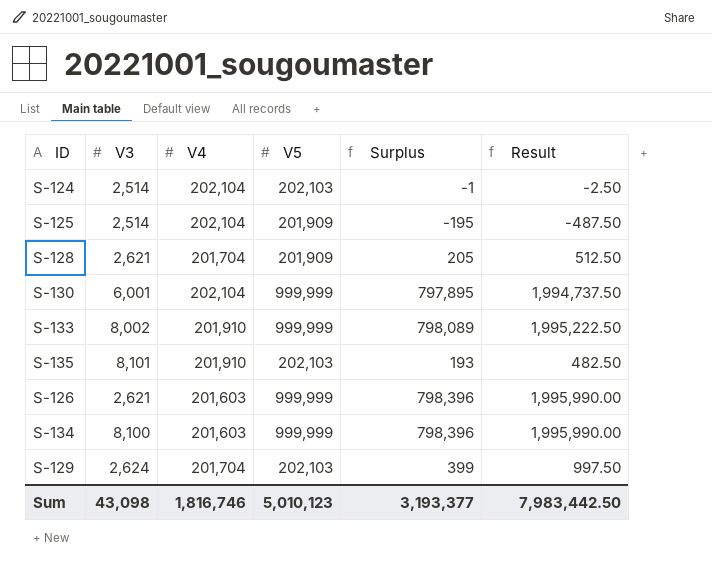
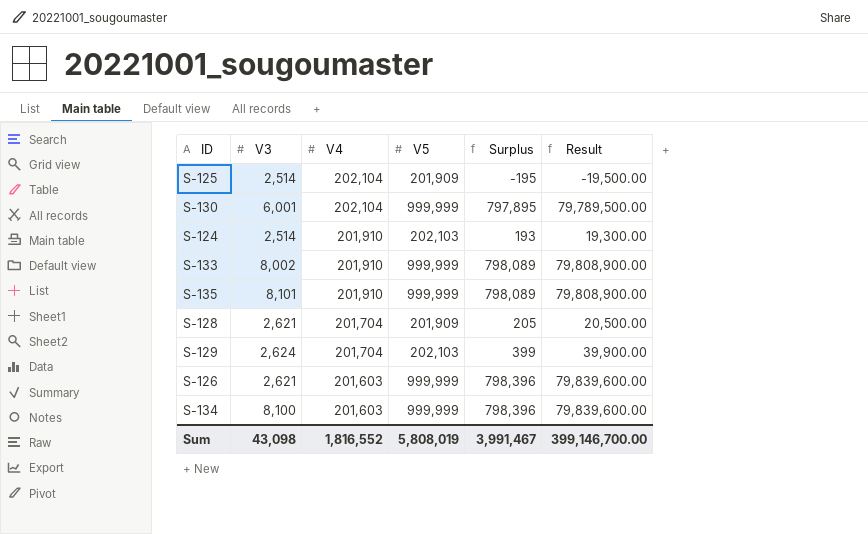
row order: none -> V4 descending
column Result | formula: [Surplus] * 2.5 -> [Surplus] * 100
S-124 | V4: 202,104 -> 201,910
S-124 | Surplus: -1 -> 193
S-135 | V5: 202,103 -> 999,999
S-135 | Surplus: 193 -> 798,089
Sum | V4: 1,816,746 -> 1,816,552
Sum | V5: 5,010,123 -> 5,808,019
Sum | Surplus: 3,193,377 -> 3,991,467
Sum | Result: 7,983,442.50 -> 399,146,700.00

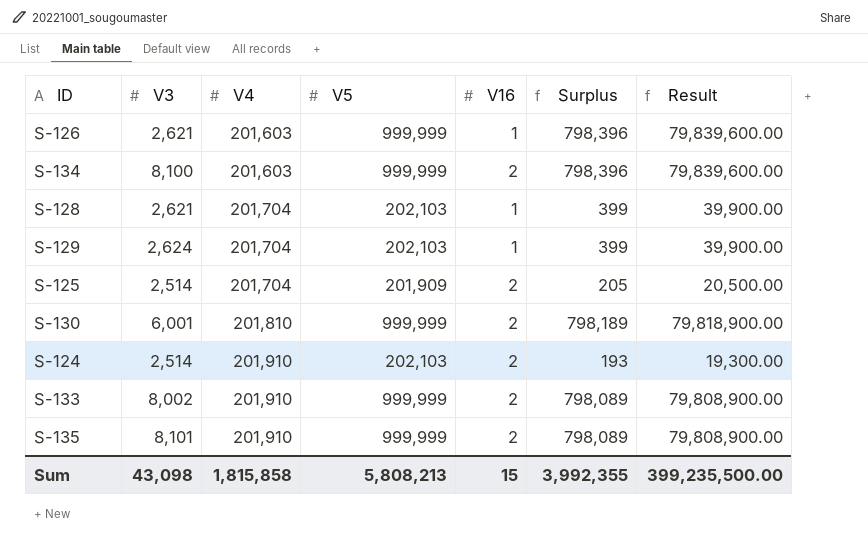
row order: V4 descending -> V4 ascending
column V16 | position: none -> 5
S-128 | V5: 201,909 -> 202,103
S-128 | Surplus: 205 -> 399
S-128 | Result: 20,500.00 -> 39,900.00
S-125 | V4: 202,104 -> 201,704
S-125 | Surplus: -195 -> 205
S-125 | Result: -19,500.00 -> 20,500.00
S-130 | V4: 202,104 -> 201,810
S-130 | Surplus: 797,895 -> 798,189
S-130 | Result: 79,789,500.00 -> 79,818,900.00
Sum | V4: 1,816,552 -> 1,815,858
Sum | V5: 5,808,019 -> 5,808,213
Sum | Surplus: 3,991,467 -> 3,992,355
Sum | Result: 399,146,700.00 -> 399,235,500.00

